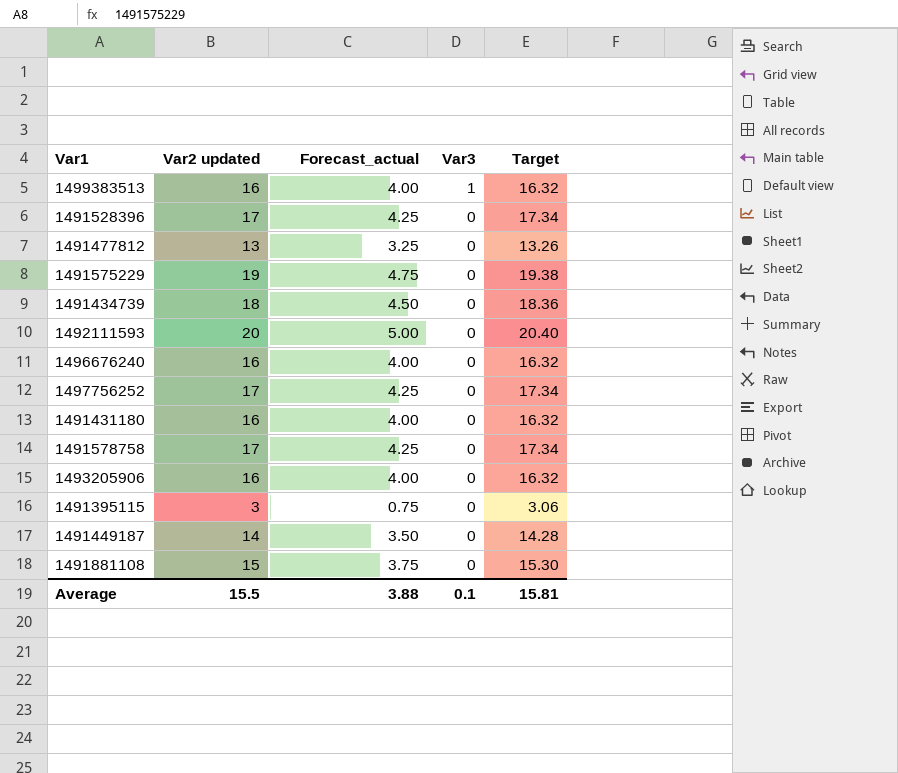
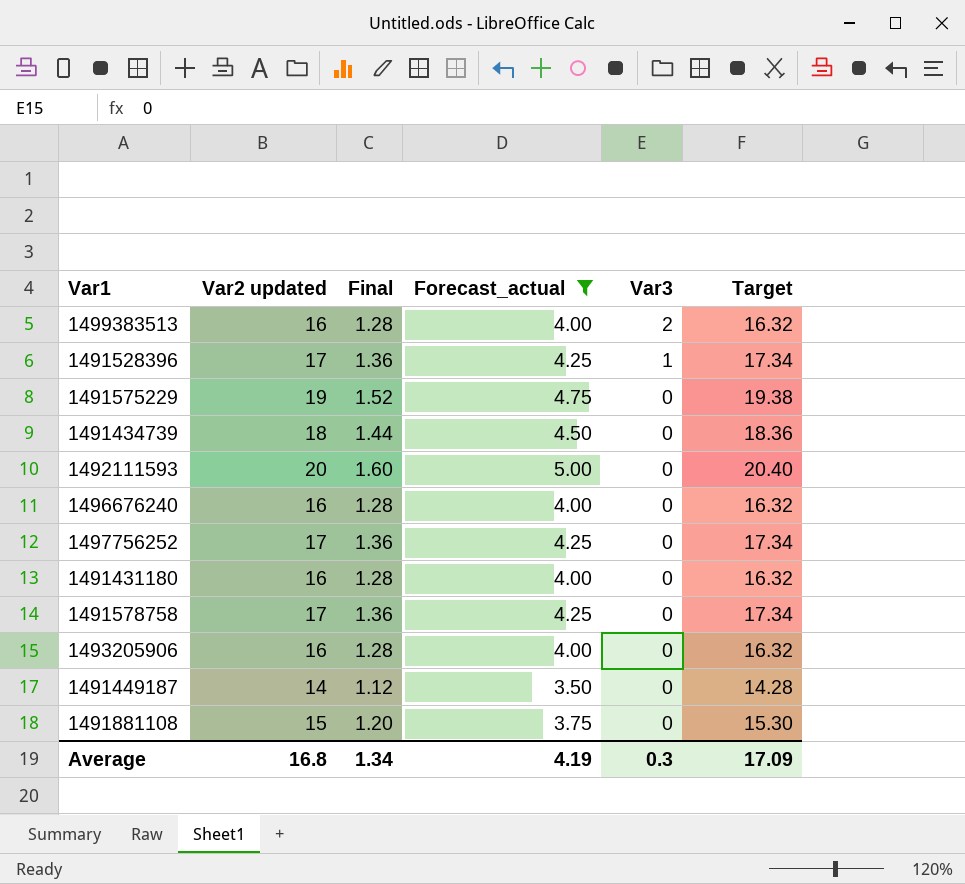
filter: none -> Forecast_actual >= 3.50
column Final | formula: none -> [Var2 updated] * 0.08
1499383513 | Var3: 1 -> 2
1491528396 | Var3: 0 -> 1
Average | Var2 updated: 15.5 -> 16.8
Average | Forecast_actual: 3.88 -> 4.19
Average | Var3: 0.1 -> 0.3
Average | Target: 15.81 -> 17.09

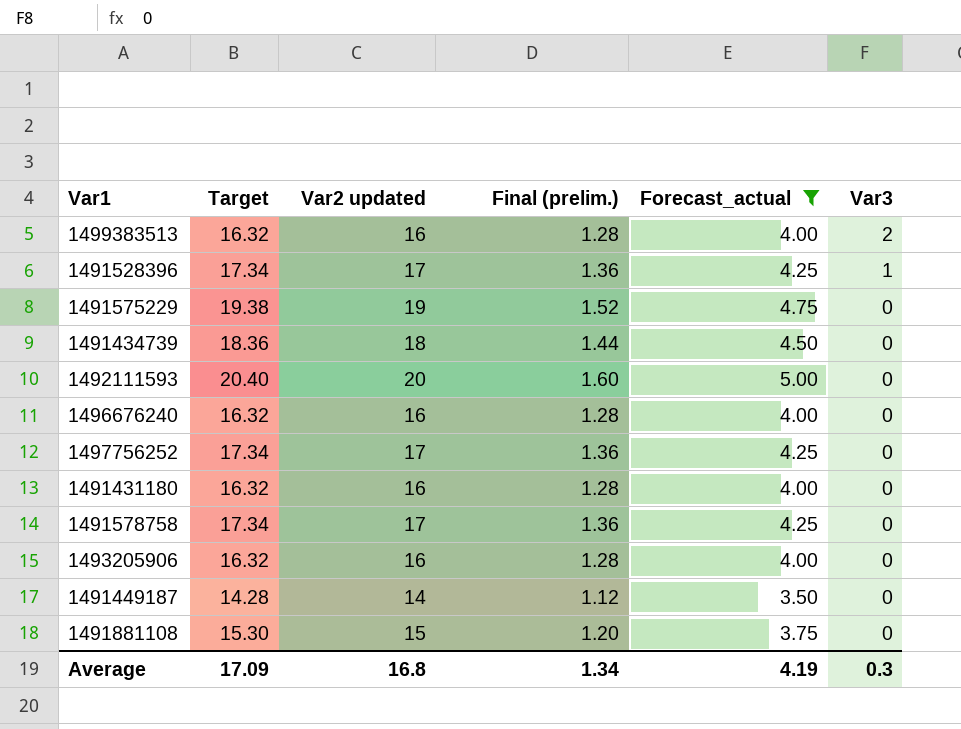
column Target | position: 6 -> 2
column name: Final -> Final (prelim.)

